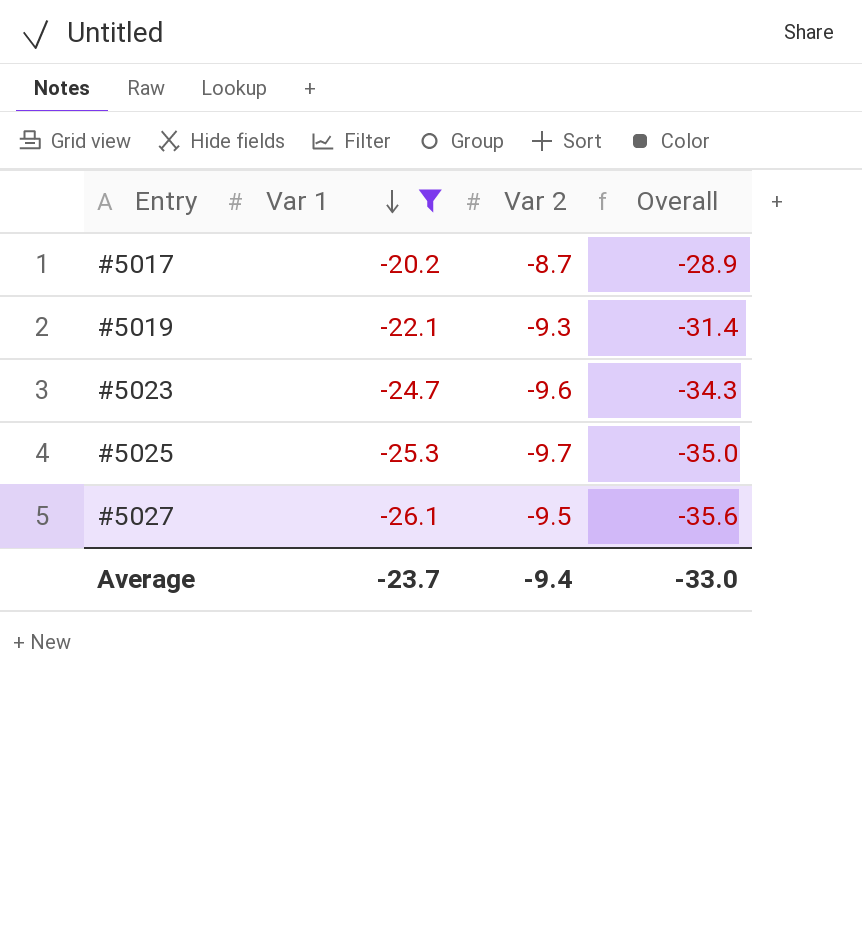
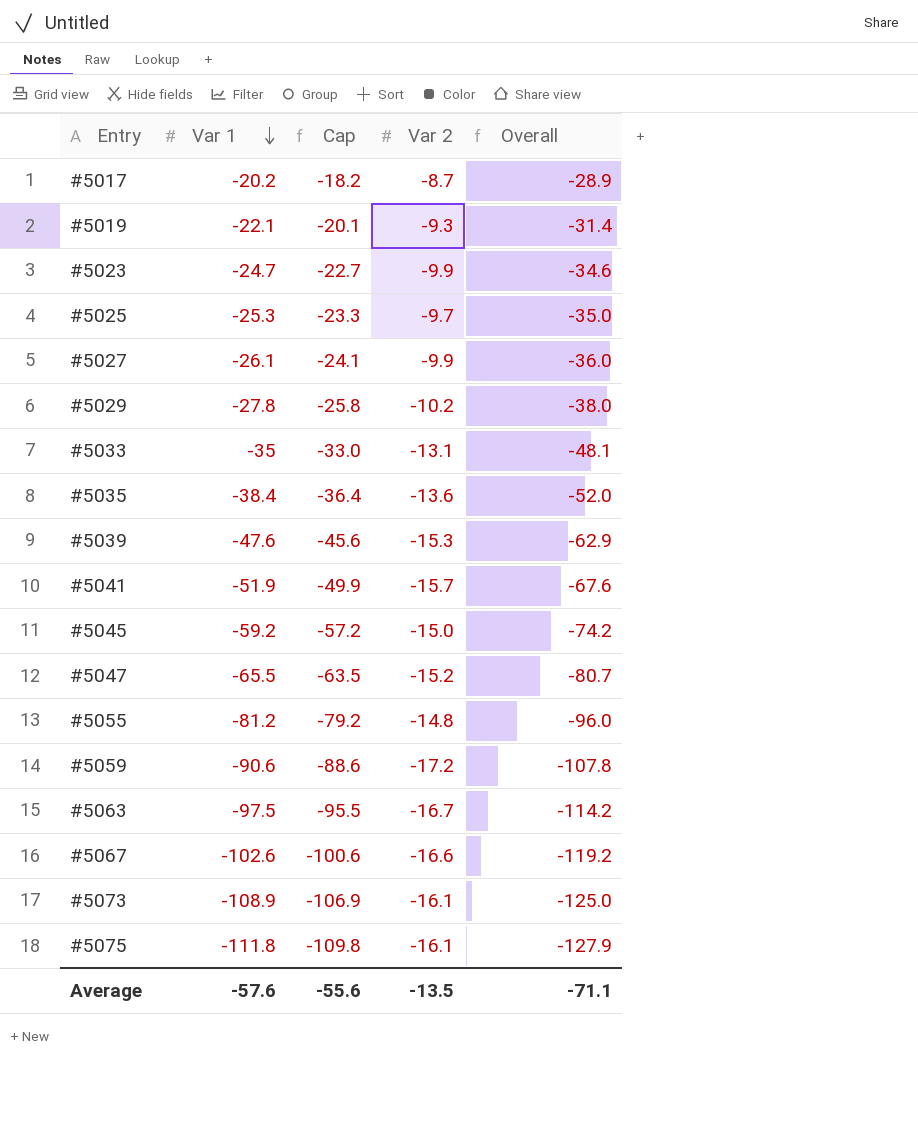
filter: Var 1 >= -26.1 -> none
column Cap | formula: none -> [Var 1] + 2
#5023 | Var 2: -9.6 -> -9.9
#5023 | Overall: -34.3 -> -34.6
#5027 | Var 2: -9.5 -> -9.9
#5027 | Overall: -35.6 -> -36.0
Average | Var 1: -23.7 -> -57.6
Average | Var 2: -9.4 -> -13.5
Average | Overall: -33.0 -> -71.1

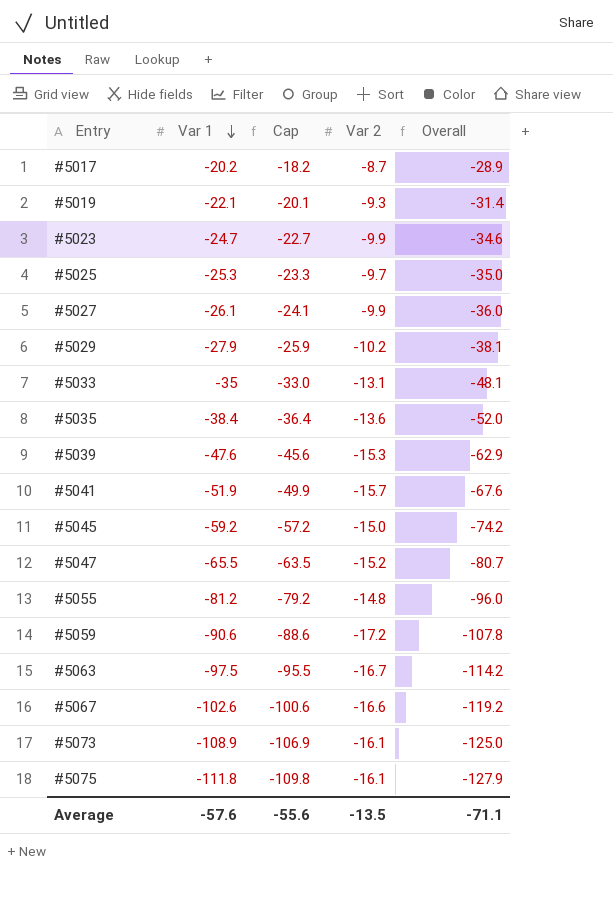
#5029 | Var 1: -27.8 -> -27.9
#5029 | Cap: -25.8 -> -25.9
#5029 | Overall: -38.0 -> -38.1

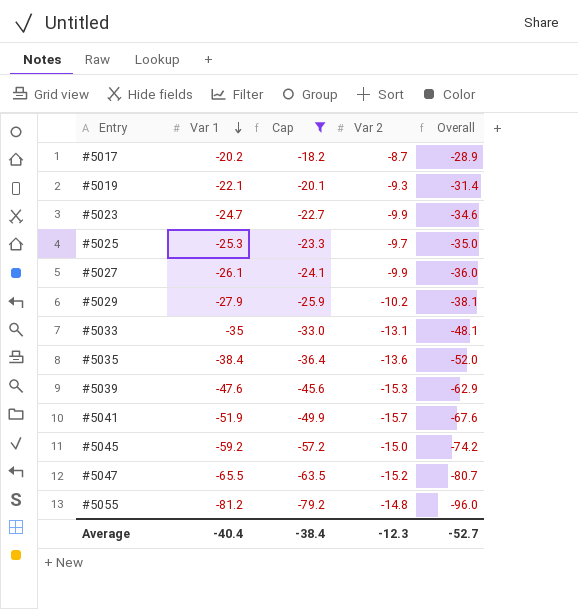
filter: none -> Cap >= -79.2
Average | Var 1: -57.6 -> -40.4
Average | Cap: -55.6 -> -38.4
Average | Var 2: -13.5 -> -12.3
Average | Overall: -71.1 -> -52.7

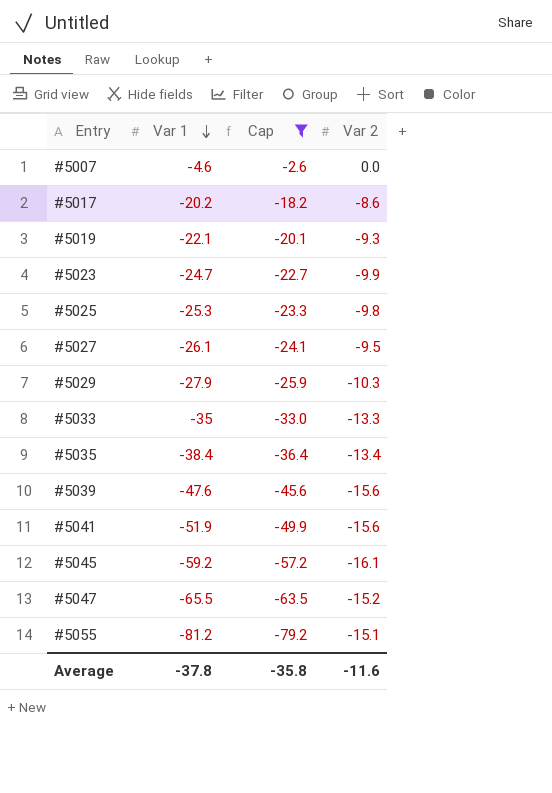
column Overall | formula: [Var 1] + [Var 2] -> none
row #5007: none -> -4.6 | -2.6 | 0.0
#5017 | Var 2: -8.7 -> -8.6
#5025 | Var 2: -9.7 -> -9.8
#5027 | Var 2: -9.9 -> -9.5
#5029 | Var 2: -10.2 -> -10.3
#5033 | Var 2: -13.1 -> -13.3
#5035 | Var 2: -13.6 -> -13.4
#5039 | Var 2: -15.3 -> -15.6
#5041 | Var 2: -15.7 -> -15.6
#5045 | Var 2: -15.0 -> -16.1
#5055 | Var 2: -14.8 -> -15.1
Average | Var 1: -40.4 -> -37.8
Average | Cap: -38.4 -> -35.8
Average | Var 2: -12.3 -> -11.6

